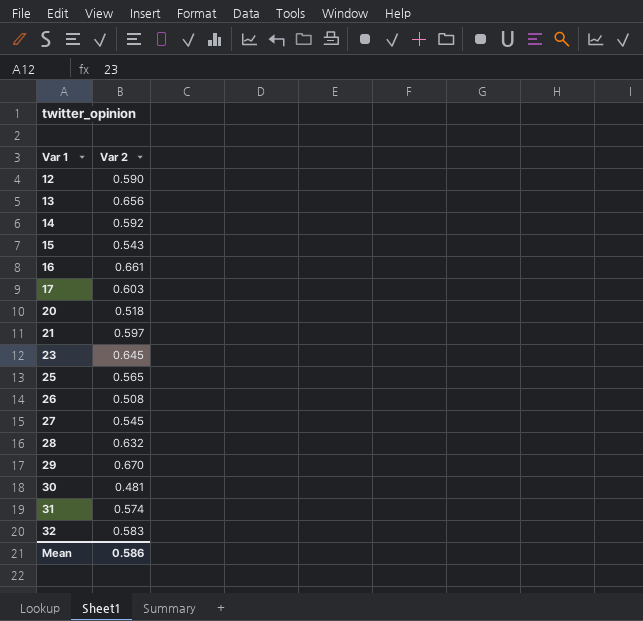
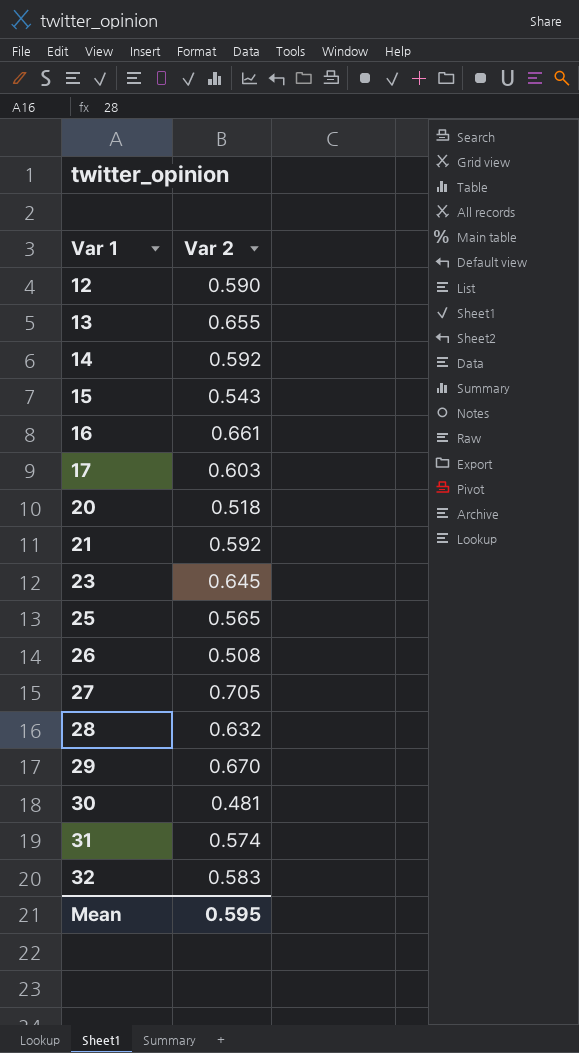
13 | Var 2: 0.656 -> 0.655
21 | Var 2: 0.597 -> 0.592
27 | Var 2: 0.545 -> 0.705
Mean | Var 2: 0.586 -> 0.595

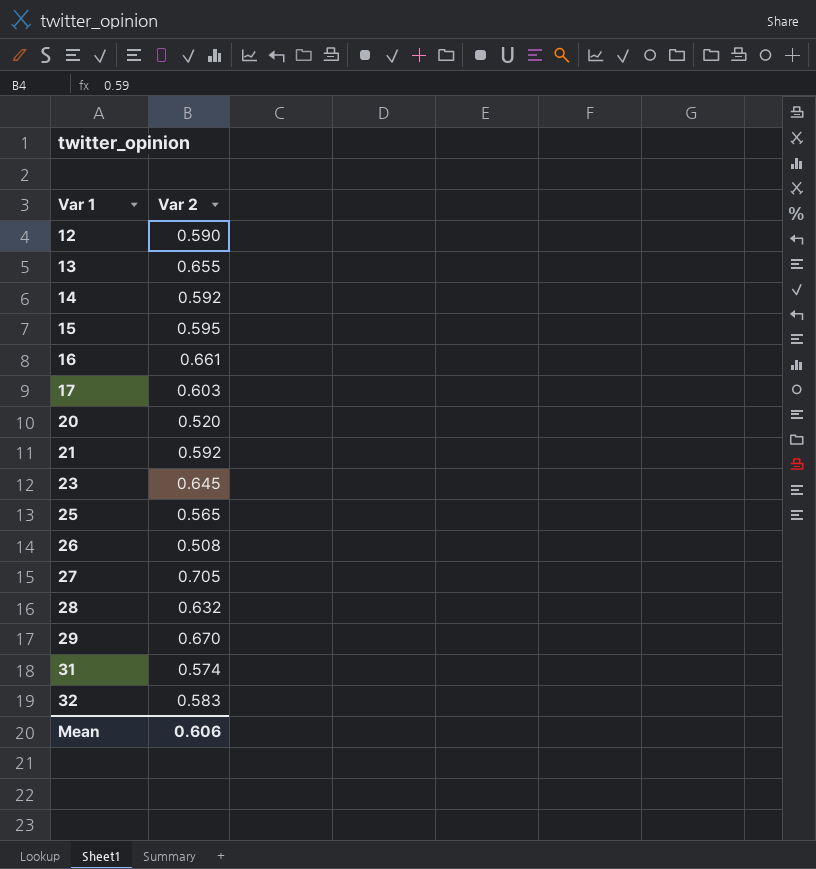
row 30: 0.481 -> none
15 | Var 2: 0.543 -> 0.595
20 | Var 2: 0.518 -> 0.520
Mean | Var 2: 0.595 -> 0.606

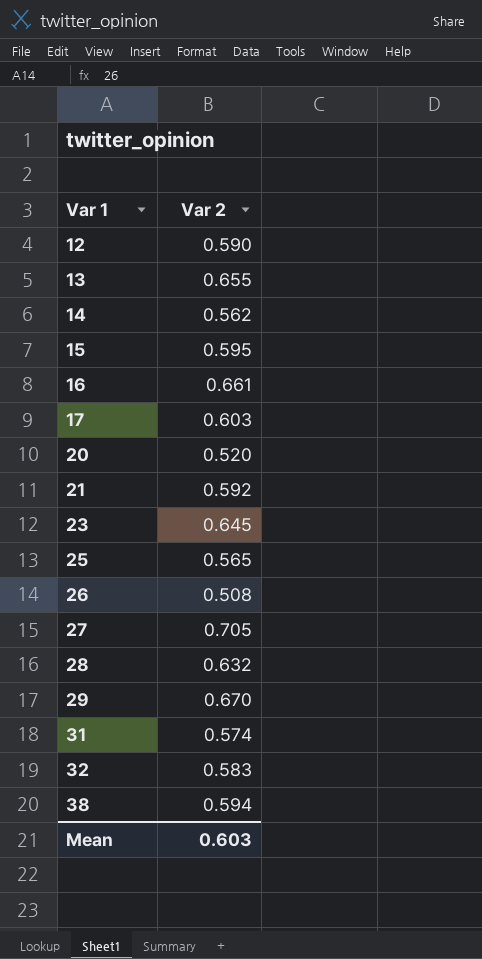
14 | Var 2: 0.592 -> 0.562
row 38: none -> 0.594
Mean | Var 2: 0.606 -> 0.603

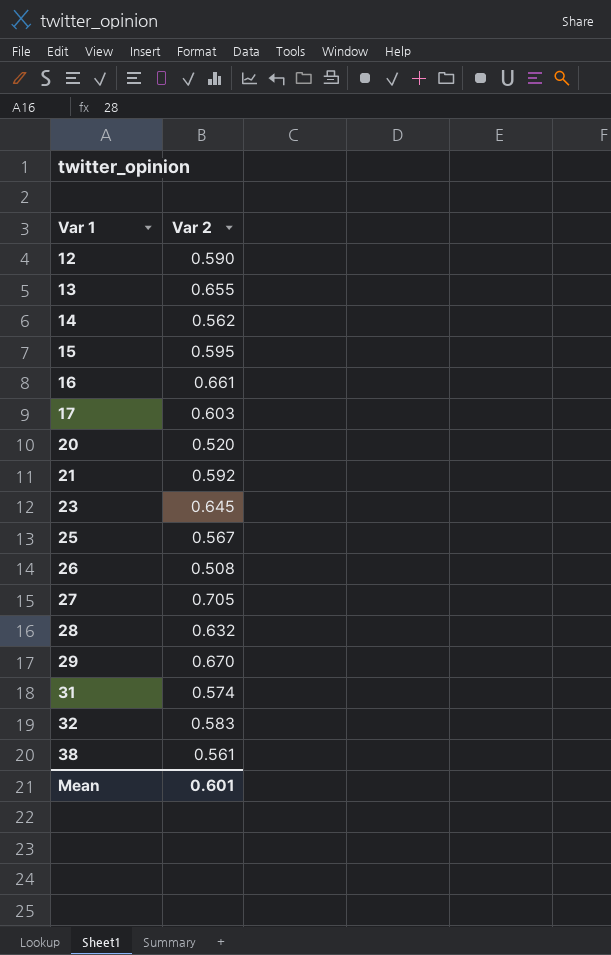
25 | Var 2: 0.565 -> 0.567
38 | Var 2: 0.594 -> 0.561
Mean | Var 2: 0.603 -> 0.601

